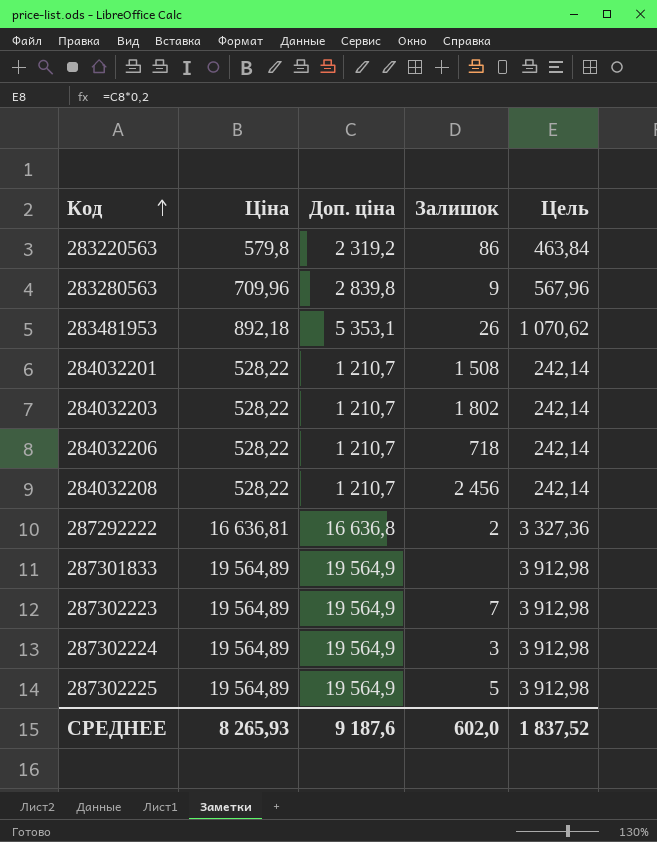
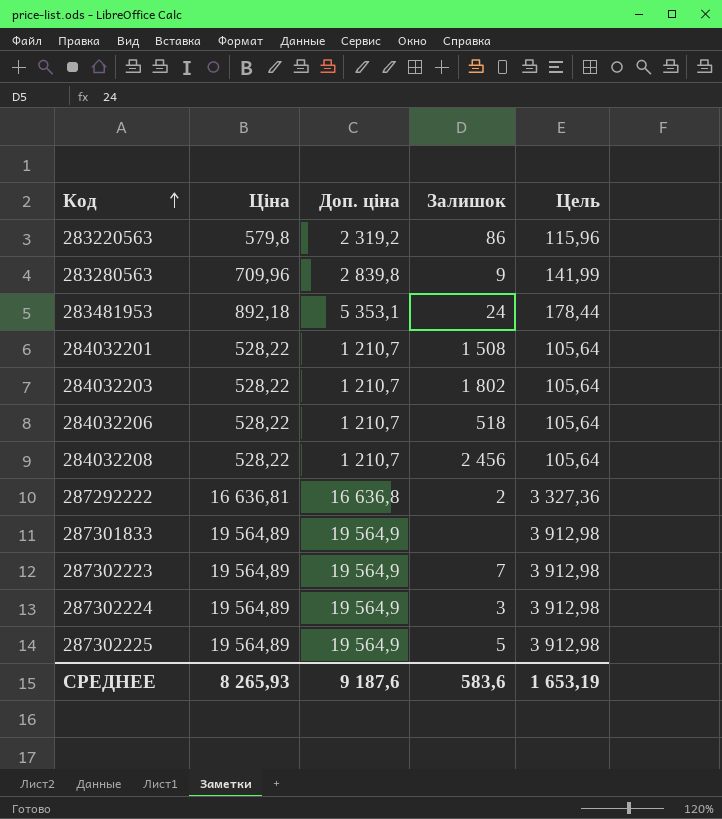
column Цель | formula: [Доп. ціна] * 0,2 -> [Ціна] * 0,2
283481953 | Залишок: 26 -> 24
284032206 | Залишок: 718 -> 518
СРЕДНЕЕ | Залишок: 602,0 -> 583,6
СРЕДНЕЕ | Цель: 1 837,52 -> 1 653,19

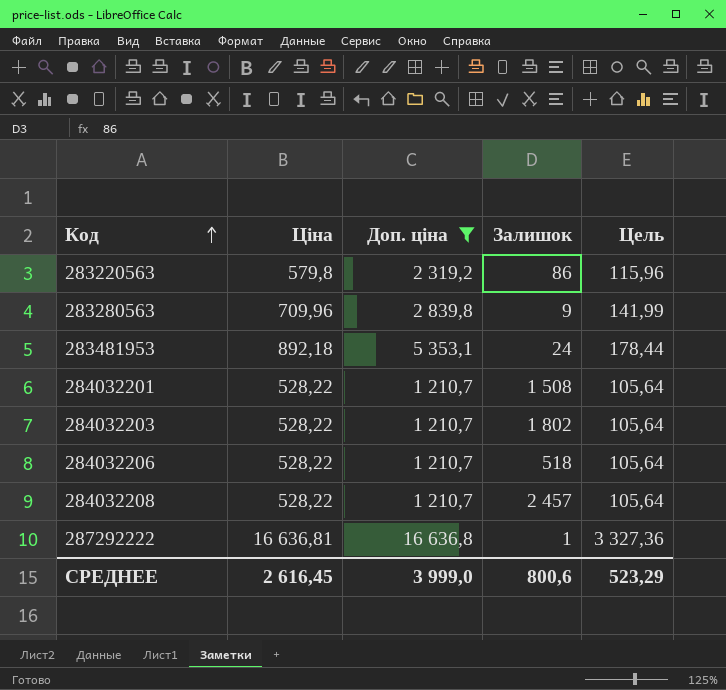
filter: none -> Доп. ціна != 19 564,9
284032208 | Залишок: 2 456 -> 2 457
287292222 | Залишок: 2 -> 1
СРЕДНЕЕ | Ціна: 8 265,93 -> 2 616,45
СРЕДНЕЕ | Доп. ціна: 9 187,6 -> 3 999,0
СРЕДНЕЕ | Залишок: 583,6 -> 800,6
СРЕДНЕЕ | Цель: 1 653,19 -> 523,29

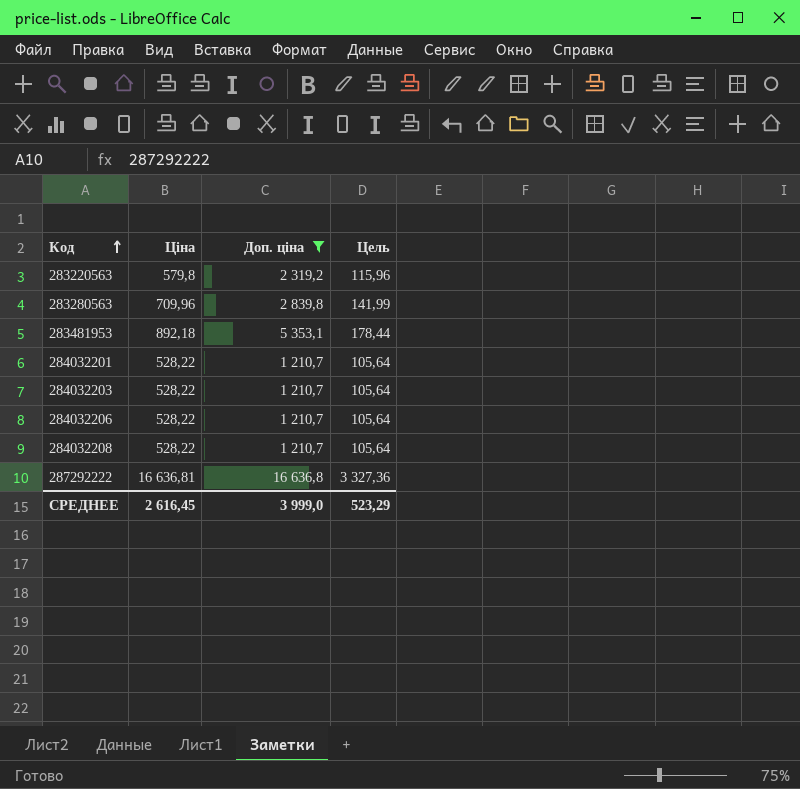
column Залишок | position: 4 -> none

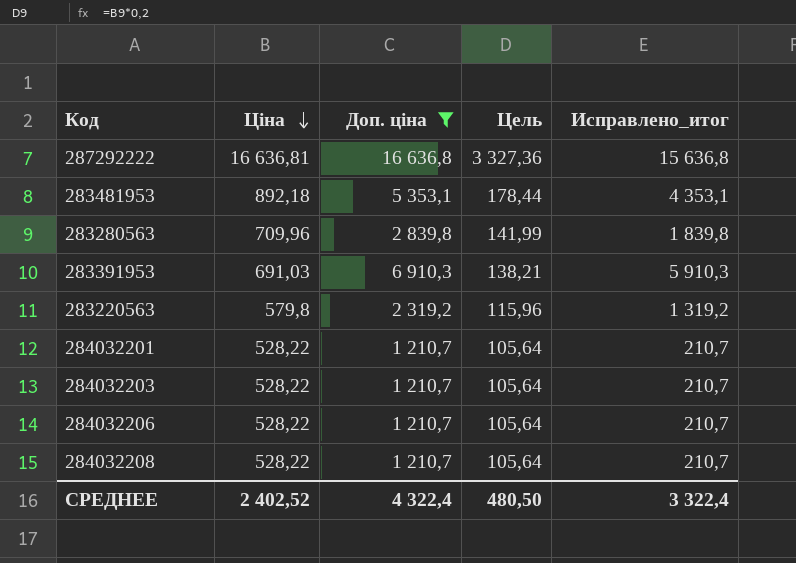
row order: Код ascending -> Ціна descending
column Исправлено_итог | formula: none -> [Доп. ціна] - 1000
row 283391953: none -> 691,03 | 6 910,3 | 138,21 | 5 910,3
СРЕДНЕЕ | Ціна: 2 616,45 -> 2 402,52
СРЕДНЕЕ | Доп. ціна: 3 999,0 -> 4 322,4
СРЕДНЕЕ | Цель: 523,29 -> 480,50

